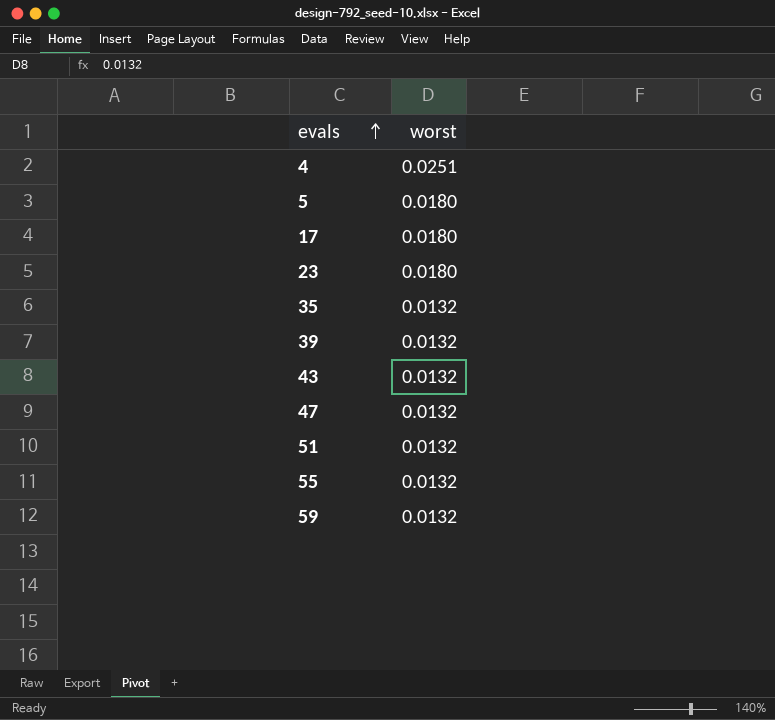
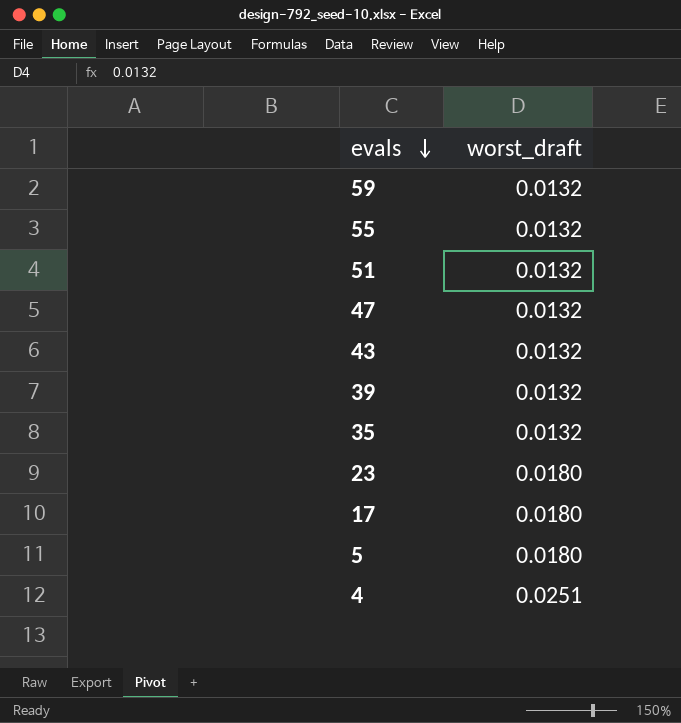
row order: evals ascending -> evals descending
column name: worst -> worst_draft

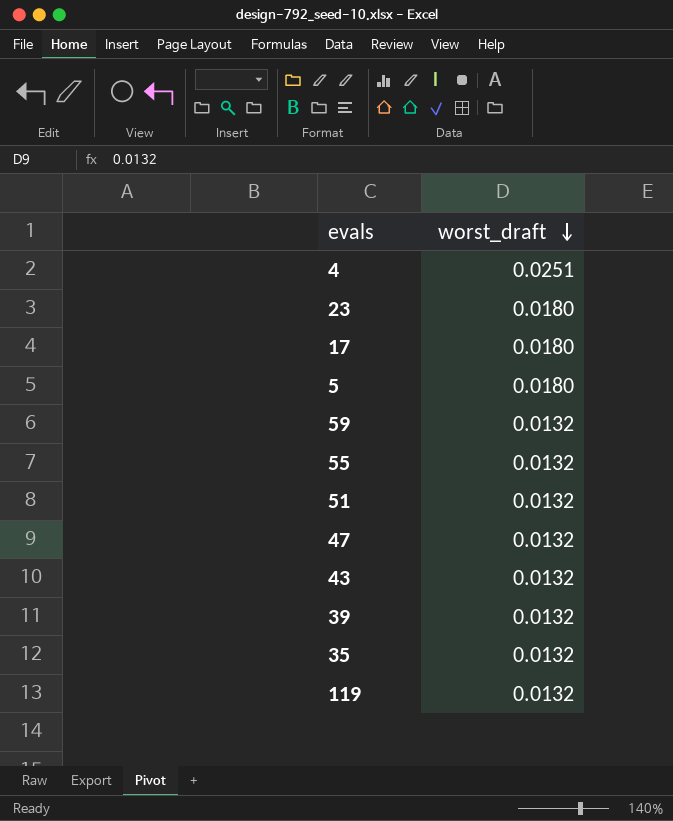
row order: evals descending -> worst_draft descending
row 119: none -> 0.0132

